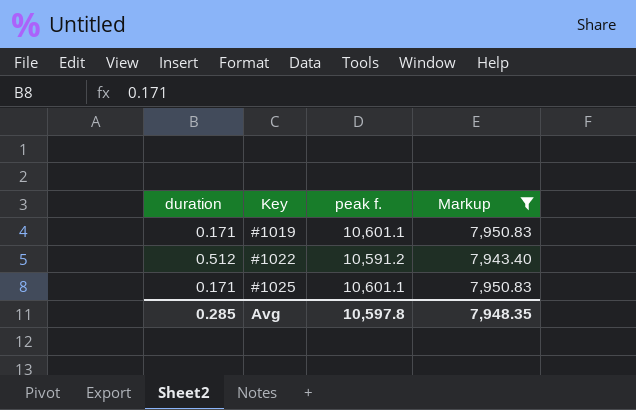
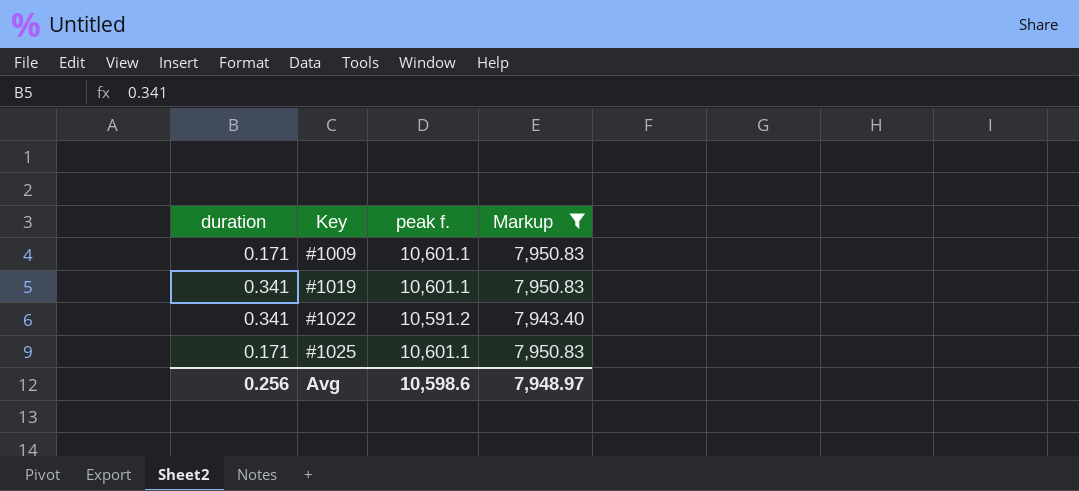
row #1009: none -> 0.171 | 10,601.1 | 7,950.83
#1019 | duration: 0.171 -> 0.341
#1022 | duration: 0.512 -> 0.341
Avg | duration: 0.285 -> 0.256
Avg | peak f.: 10,597.8 -> 10,598.6
Avg | Markup: 7,948.35 -> 7,948.97

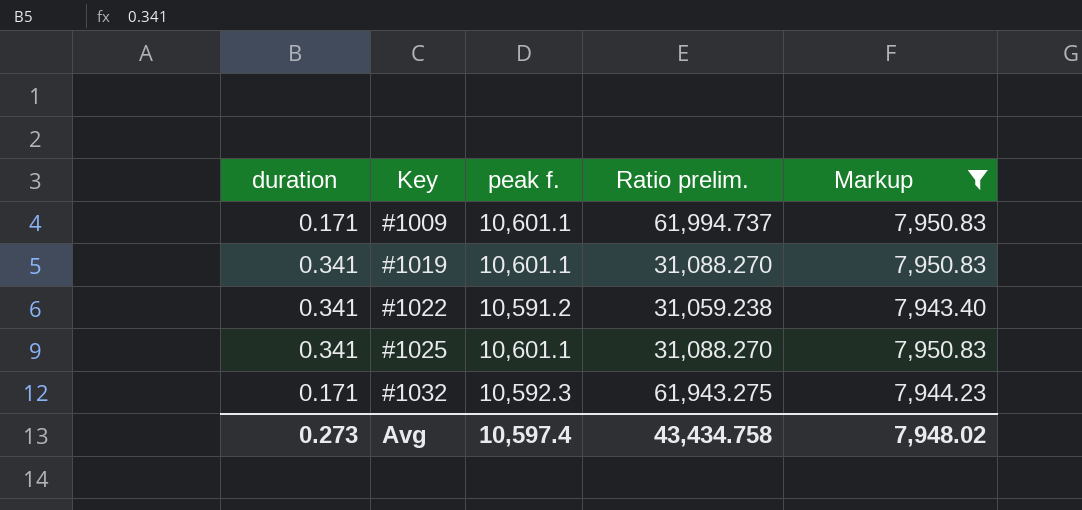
column Ratio prelim. | formula: none -> [peak f.] / [duration]
#1025 | duration: 0.171 -> 0.341
row #1032: none -> 0.171 | 10,592.3 | 61,943.275 | 7,944.23
Avg | duration: 0.256 -> 0.273
Avg | peak f.: 10,598.6 -> 10,597.4
Avg | Markup: 7,948.97 -> 7,948.02

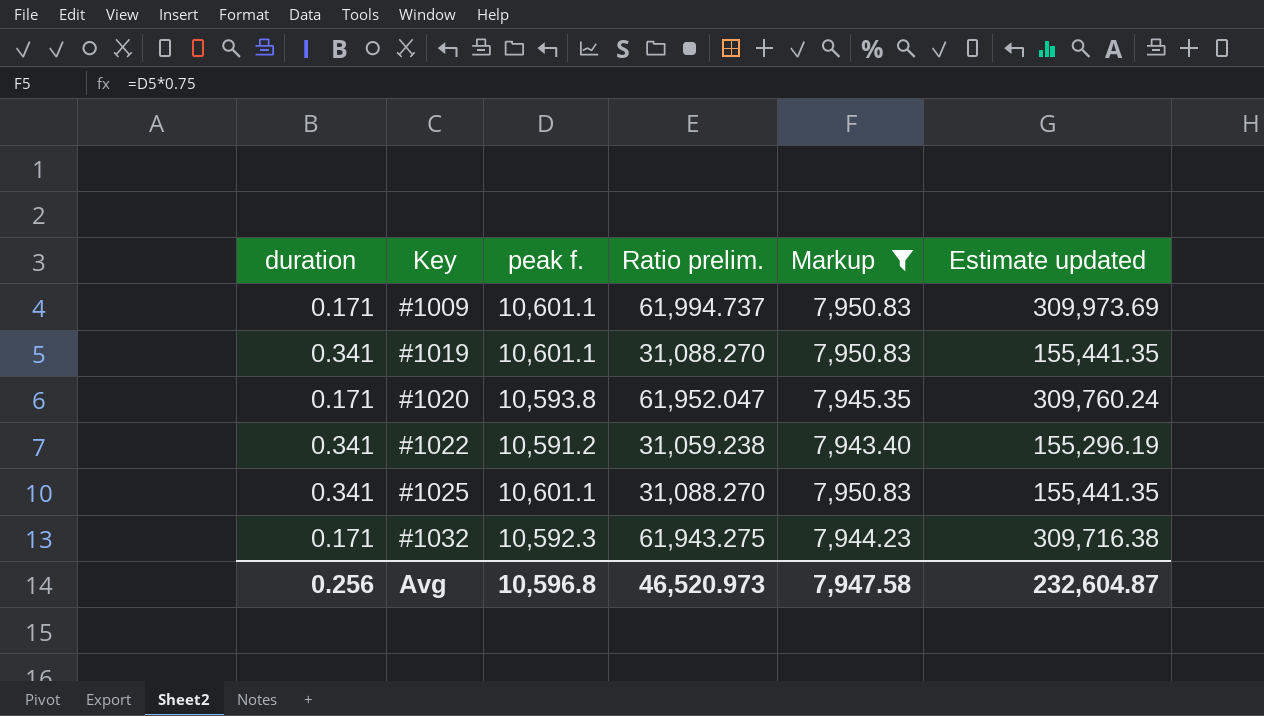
column Estimate updated | formula: none -> [Ratio prelim.] * 5
row #1020: none -> 0.171 | 10,593.8 | 61,952.047 | 7,945.35 | 309,760.24
Avg | duration: 0.273 -> 0.256
Avg | peak f.: 10,597.4 -> 10,596.8
Avg | Ratio prelim.: 43,434.758 -> 46,520.973
Avg | Markup: 7,948.02 -> 7,947.58

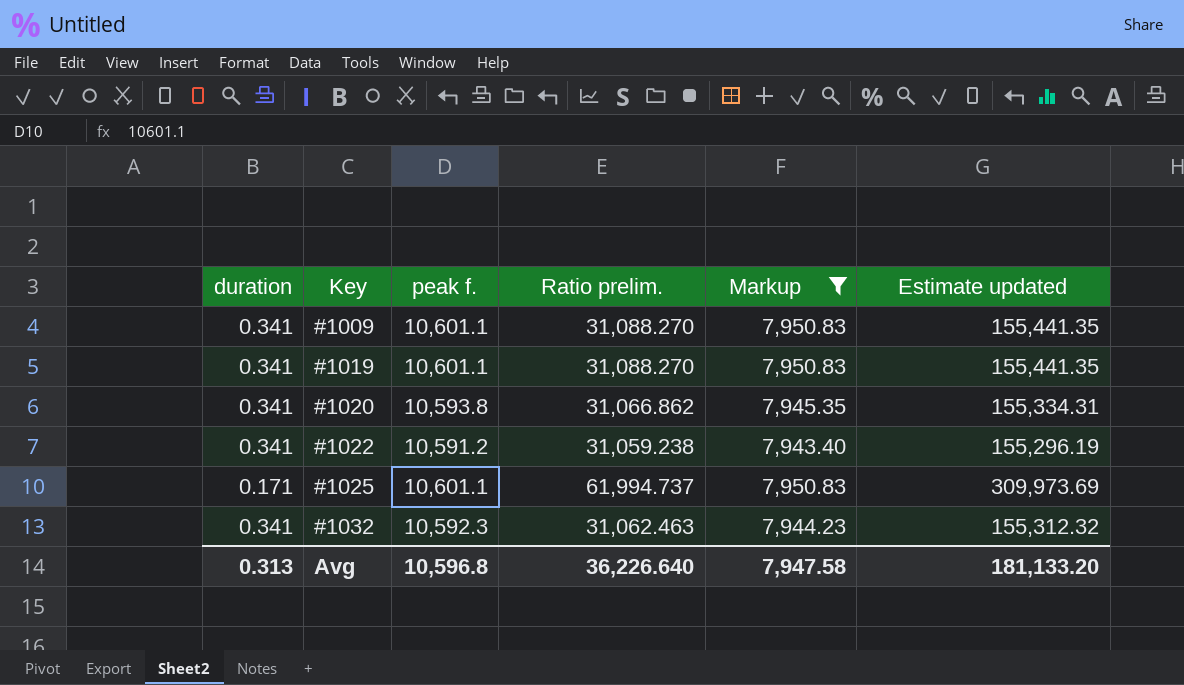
#1009 | duration: 0.171 -> 0.341
#1009 | Ratio prelim.: 61,994.737 -> 31,088.270
#1009 | Estimate updated: 309,973.69 -> 155,441.35
#1020 | duration: 0.171 -> 0.341
#1020 | Ratio prelim.: 61,952.047 -> 31,066.862
#1020 | Estimate updated: 309,760.24 -> 155,334.31
#1025 | duration: 0.341 -> 0.171
#1025 | Ratio prelim.: 31,088.270 -> 61,994.737
#1025 | Estimate updated: 155,441.35 -> 309,973.69
#1032 | duration: 0.171 -> 0.341
#1032 | Ratio prelim.: 61,943.275 -> 31,062.463
#1032 | Estimate updated: 309,716.38 -> 155,312.32
Avg | duration: 0.256 -> 0.313
Avg | Ratio prelim.: 46,520.973 -> 36,226.640
Avg | Estimate updated: 232,604.87 -> 181,133.20

